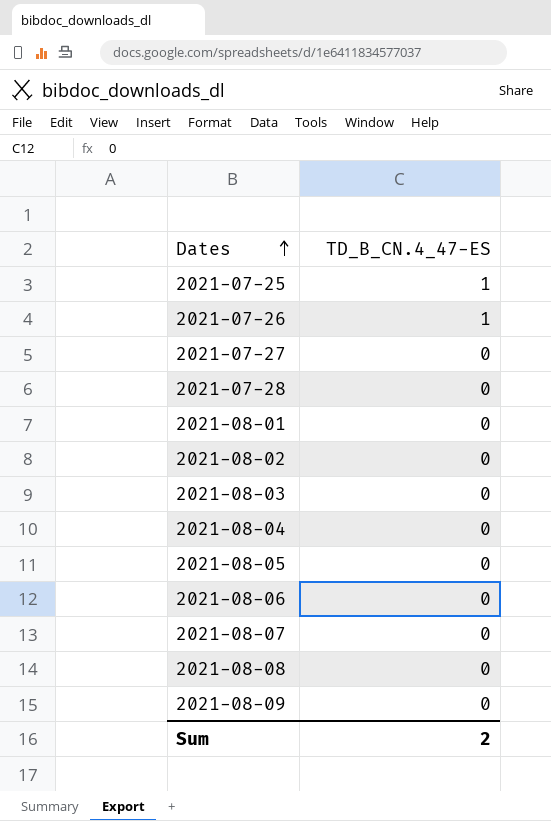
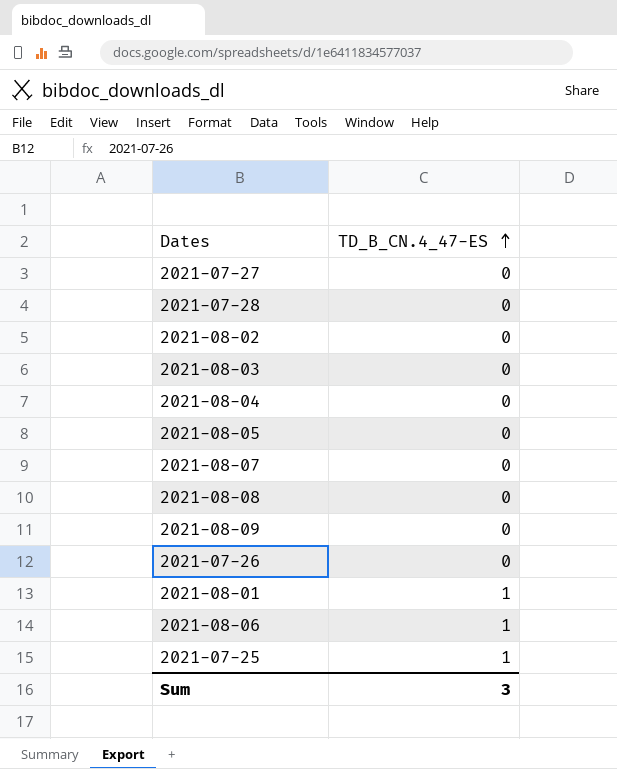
row order: Dates ascending -> TD_B_CN.4_47-ES ascending
2021-07-26 | TD_B_CN.4_47-ES: 1 -> 0
2021-08-01 | TD_B_CN.4_47-ES: 0 -> 1
2021-08-06 | TD_B_CN.4_47-ES: 0 -> 1
Sum | TD_B_CN.4_47-ES: 2 -> 3

